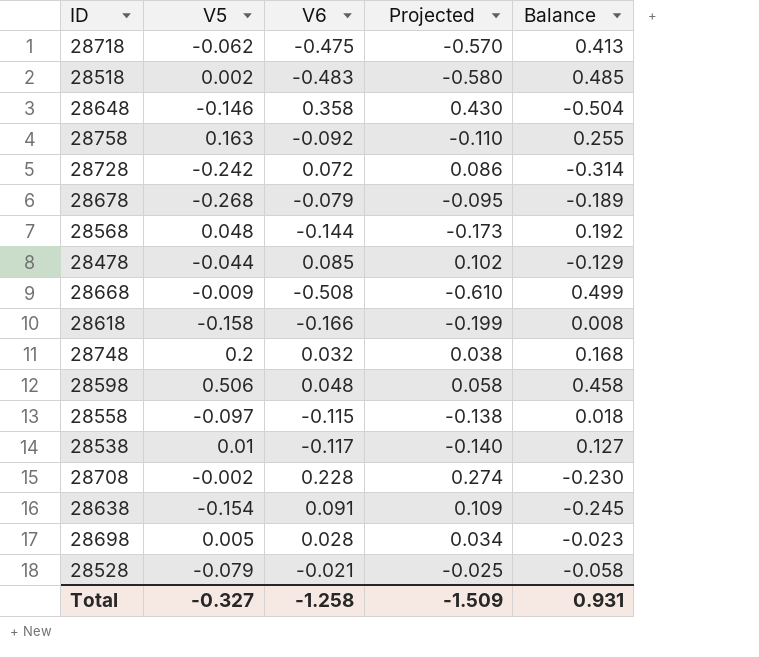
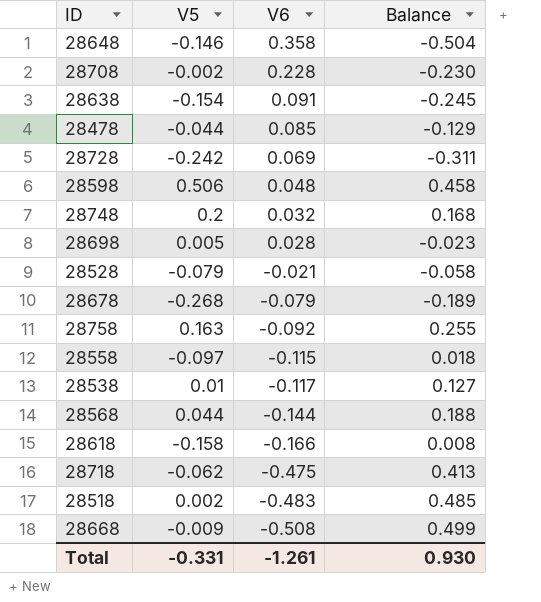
row order: none -> V6 descending
column Projected | formula: [V6] * 1.2 -> none
28728 | V6: 0.072 -> 0.069
28728 | Balance: -0.314 -> -0.311
28568 | V5: 0.048 -> 0.044
28568 | Balance: 0.192 -> 0.188
Total | V5: -0.327 -> -0.331
Total | V6: -1.258 -> -1.261
Total | Balance: 0.931 -> 0.930

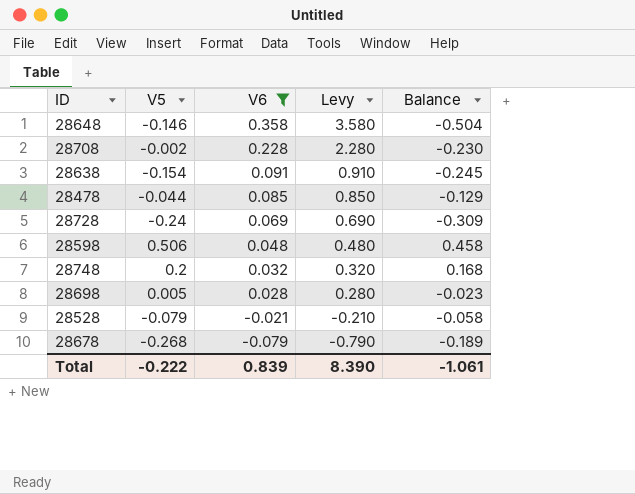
filter: none -> V6 >= -0.079
column Levy | formula: none -> [V6] * 10
28728 | V5: -0.242 -> -0.24
28728 | Balance: -0.311 -> -0.309
Total | V5: -0.331 -> -0.222
Total | V6: -1.261 -> 0.839
Total | Balance: 0.930 -> -1.061

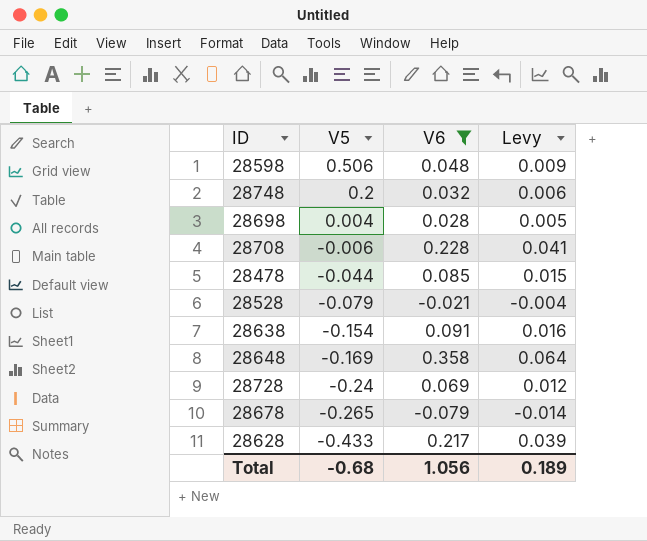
row order: V6 descending -> V5 descending
column Balance | formula: [V5] - [V6] -> none
column Levy | formula: [V6] * 10 -> [V6] * 0.18
28698 | V5: 0.005 -> 0.004
28708 | V5: -0.002 -> -0.006
28648 | V5: -0.146 -> -0.169
28678 | V5: -0.268 -> -0.265
row 28628: none -> -0.433 | 0.217 | 0.039
Total | V5: -0.222 -> -0.68
Total | V6: 0.839 -> 1.056
Total | Levy: 8.390 -> 0.189

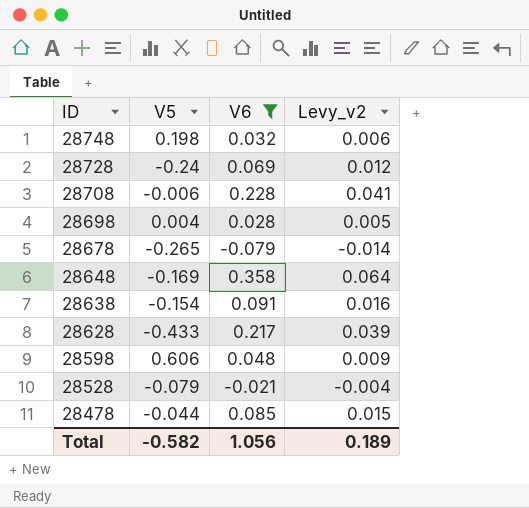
row order: V5 descending -> ID descending
column name: Levy -> Levy_v2
28748 | V5: 0.2 -> 0.198
28598 | V5: 0.506 -> 0.606
Total | V5: -0.68 -> -0.582

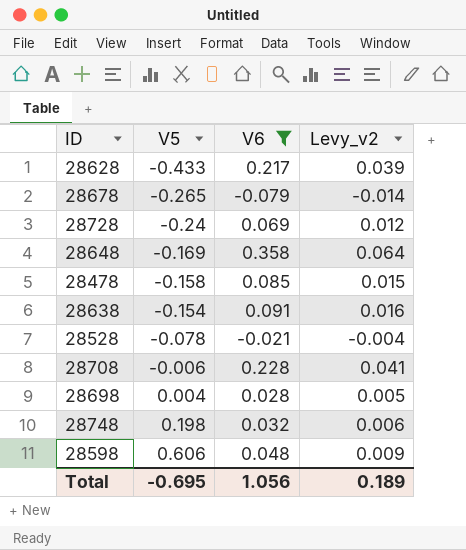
row order: ID descending -> V5 ascending
28478 | V5: -0.044 -> -0.158
28528 | V5: -0.079 -> -0.078
Total | V5: -0.582 -> -0.695

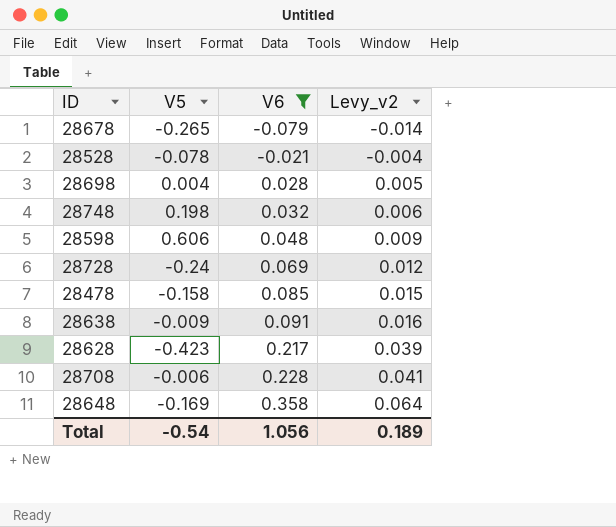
row order: V5 ascending -> V6 ascending
28638 | V5: -0.154 -> -0.009
28628 | V5: -0.433 -> -0.423
Total | V5: -0.695 -> -0.54

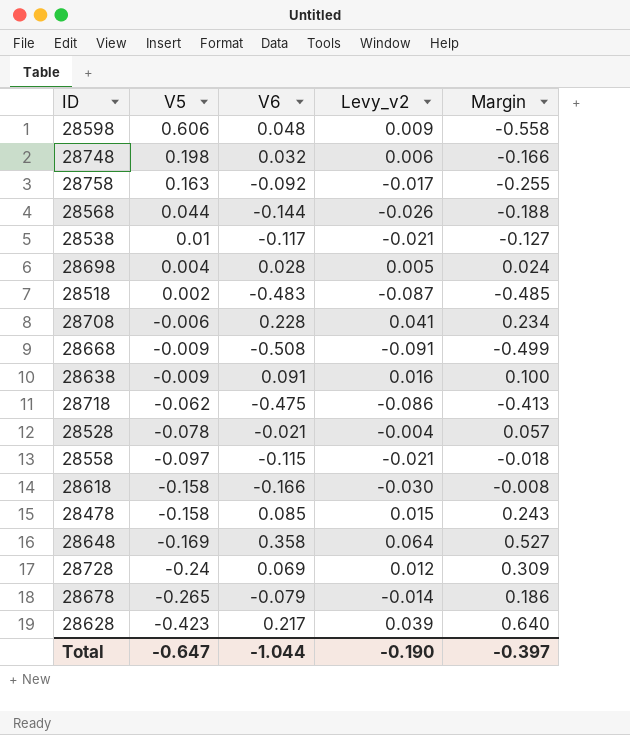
filter: V6 >= -0.079 -> none
row order: V6 ascending -> V5 descending
column Margin | formula: none -> [V6] - [V5]
Total | V5: -0.54 -> -0.647
Total | V6: 1.056 -> -1.044
Total | Levy_v2: 0.189 -> -0.190

